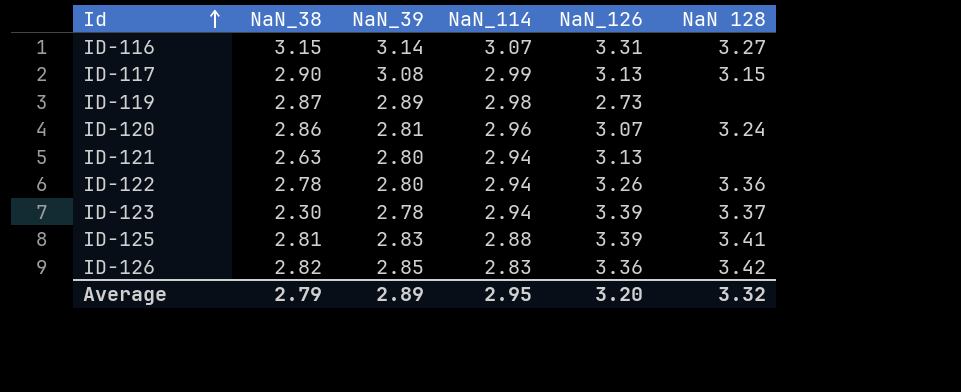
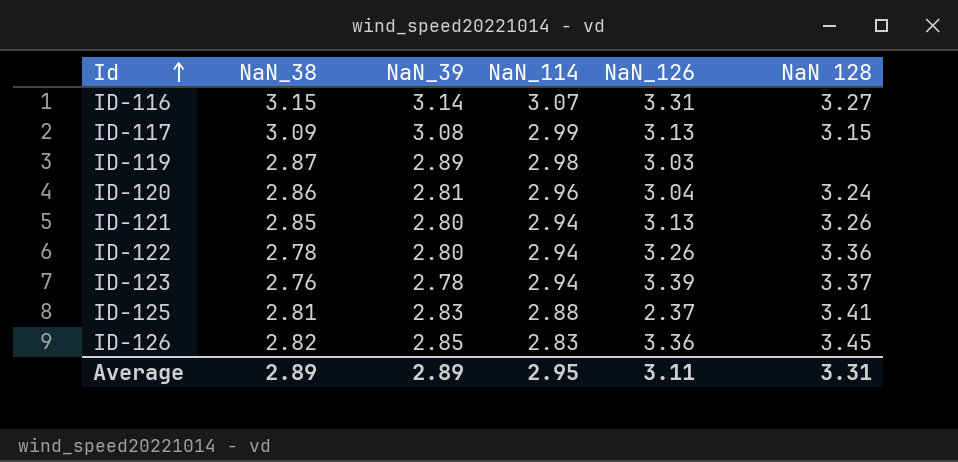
ID-117 | NaN_38: 2.90 -> 3.09
ID-119 | NaN_126: 2.73 -> 3.03
ID-120 | NaN_126: 3.07 -> 3.04
ID-121 | NaN_38: 2.63 -> 2.85
ID-121 | NaN 128: none -> 3.26
ID-123 | NaN_38: 2.30 -> 2.76
ID-125 | NaN_126: 3.39 -> 2.37
ID-126 | NaN 128: 3.42 -> 3.45
Average | NaN_38: 2.79 -> 2.89
Average | NaN_126: 3.20 -> 3.11
Average | NaN 128: 3.32 -> 3.31

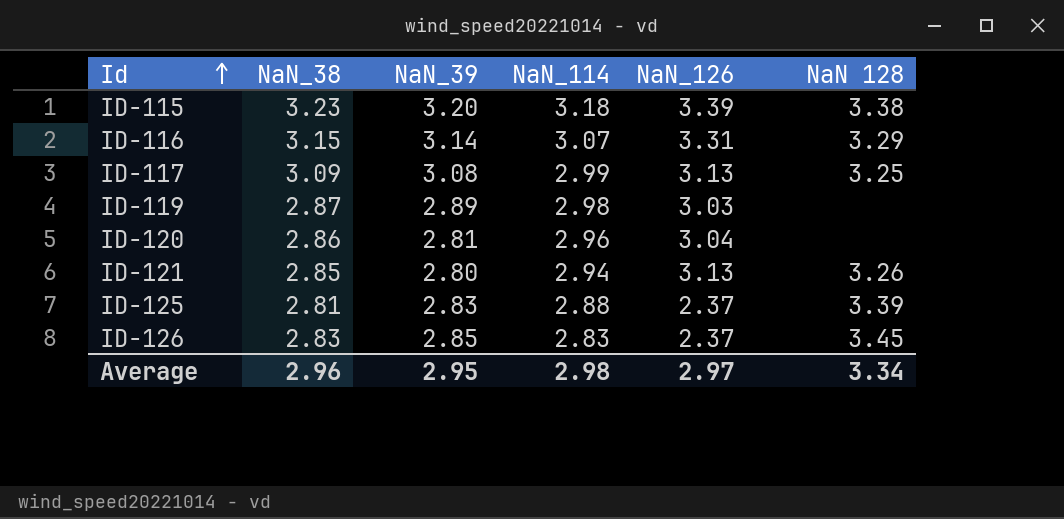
row ID-122: 2.78 | 2.80 | 2.94 | 3.26 | 3.36 -> none
row ID-123: 2.76 | 2.78 | 2.94 | 3.39 | 3.37 -> none
row ID-115: none -> 3.23 | 3.20 | 3.18 | 3.39 | 3.38
ID-116 | NaN 128: 3.27 -> 3.29
ID-117 | NaN 128: 3.15 -> 3.25
ID-120 | NaN 128: 3.24 -> none
ID-125 | NaN 128: 3.41 -> 3.39
ID-126 | NaN_38: 2.82 -> 2.83
ID-126 | NaN_126: 3.36 -> 2.37
Average | NaN_38: 2.89 -> 2.96
Average | NaN_39: 2.89 -> 2.95
Average | NaN_114: 2.95 -> 2.98
Average | NaN_126: 3.11 -> 2.97
Average | NaN 128: 3.31 -> 3.34

